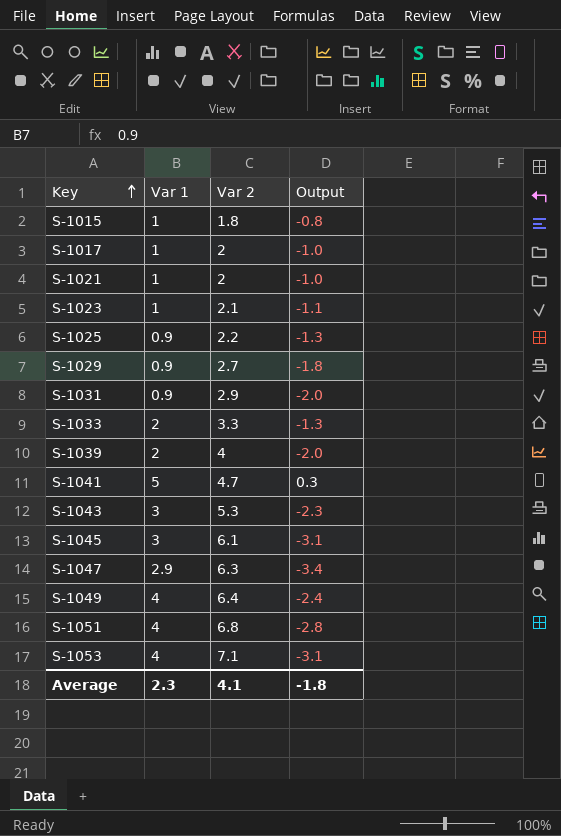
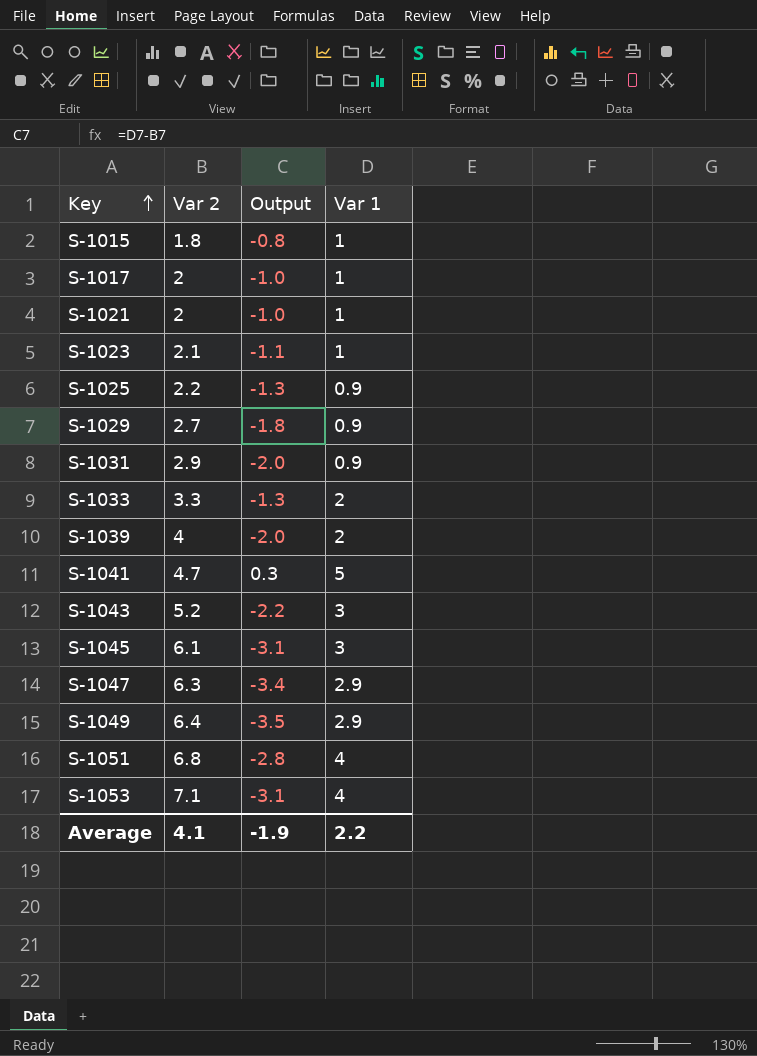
column Var 1 | position: 2 -> 4
S-1043 | Var 2: 5.3 -> 5.2
S-1043 | Output: -2.3 -> -2.2
S-1049 | Output: -2.4 -> -3.5
S-1049 | Var 1: 4 -> 2.9
Average | Output: -1.8 -> -1.9
Average | Var 1: 2.3 -> 2.2

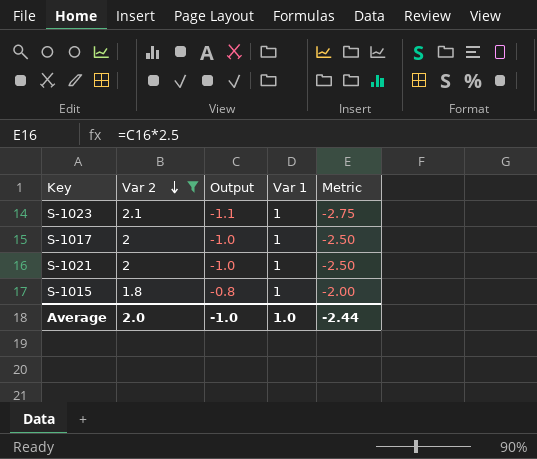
filter: none -> Var 2 <= 2.1
row order: Key ascending -> Var 2 descending
column Metric | formula: none -> [Output] * 2.5
Average | Var 2: 4.1 -> 2.0
Average | Output: -1.9 -> -1.0
Average | Var 1: 2.2 -> 1.0

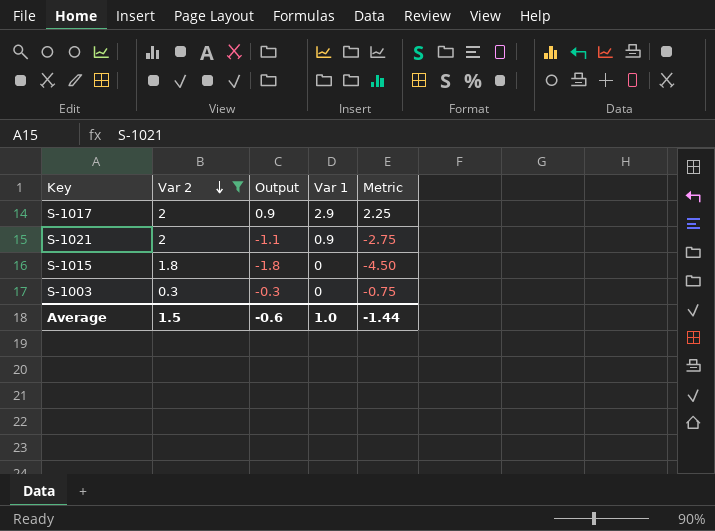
row S-1023: 2.1 | -1.1 | 1 | -2.75 -> none
S-1017 | Output: -1.0 -> 0.9
S-1017 | Var 1: 1 -> 2.9
S-1017 | Metric: -2.50 -> 2.25
S-1021 | Output: -1.0 -> -1.1
S-1021 | Var 1: 1 -> 0.9
S-1021 | Metric: -2.50 -> -2.75
S-1015 | Output: -0.8 -> -1.8
S-1015 | Var 1: 1 -> 0
S-1015 | Metric: -2.00 -> -4.50
row S-1003: none -> 0.3 | -0.3 | 0 | -0.75
Average | Var 2: 2.0 -> 1.5
Average | Output: -1.0 -> -0.6
Average | Metric: -2.44 -> -1.44

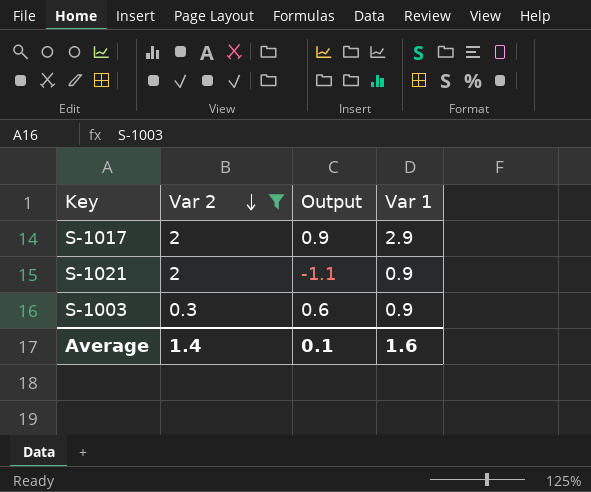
column Metric | formula: [Output] * 2.5 -> none
row S-1015: 1.8 | -1.8 | 0 | -4.50 -> none
S-1003 | Output: -0.3 -> 0.6
S-1003 | Var 1: 0 -> 0.9
Average | Var 2: 1.5 -> 1.4
Average | Output: -0.6 -> 0.1
Average | Var 1: 1.0 -> 1.6

